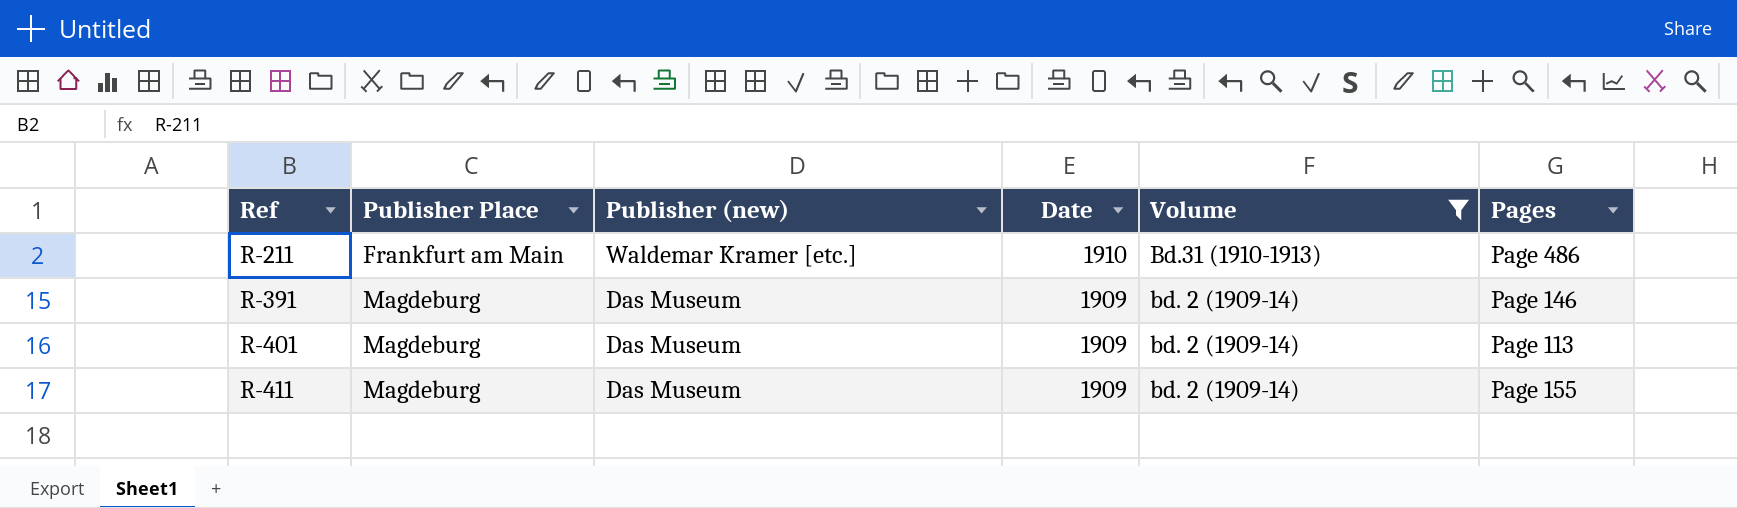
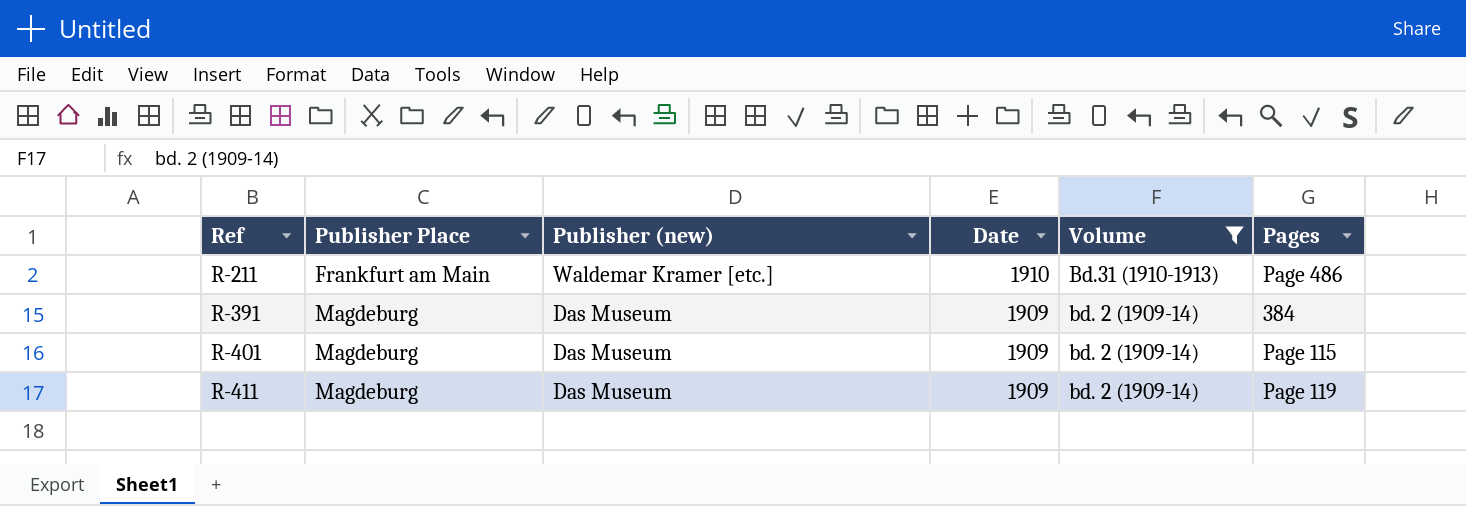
R-391 | Pages: Page 146 -> 384
R-401 | Pages: Page 113 -> Page 115
R-411 | Pages: Page 155 -> Page 119

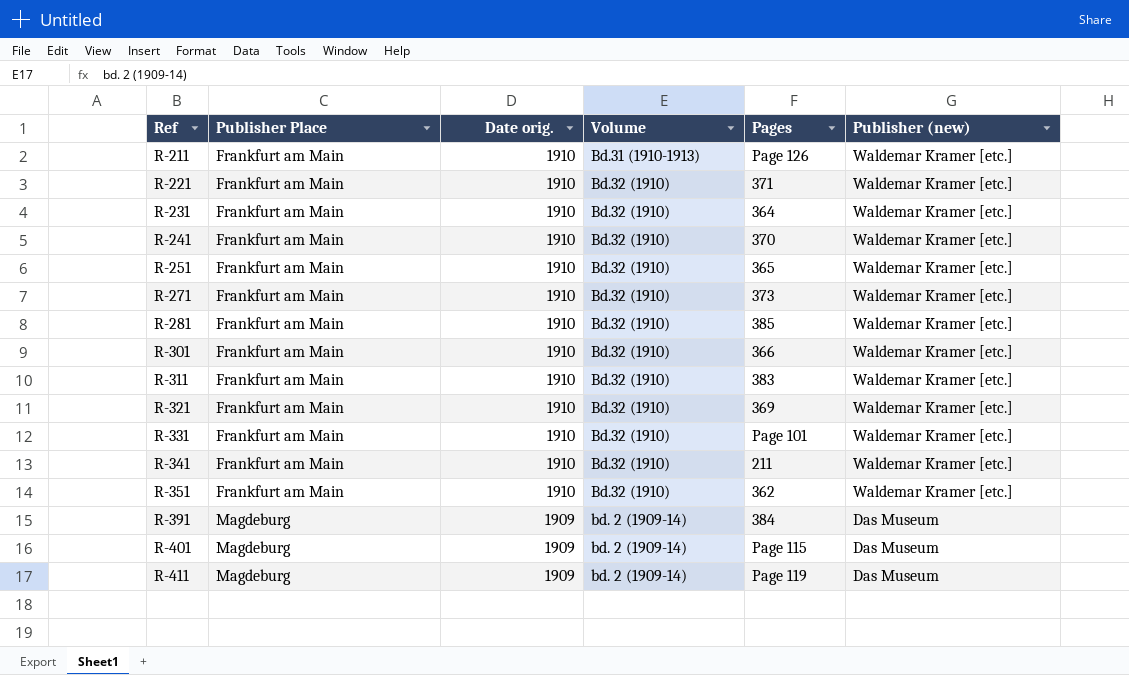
filter: Volume != Bd.32 (1910) -> none
column name: Date -> Date orig.
column Publisher (new) | position: 3 -> 6
R-211 | Pages: Page 486 -> Page 126

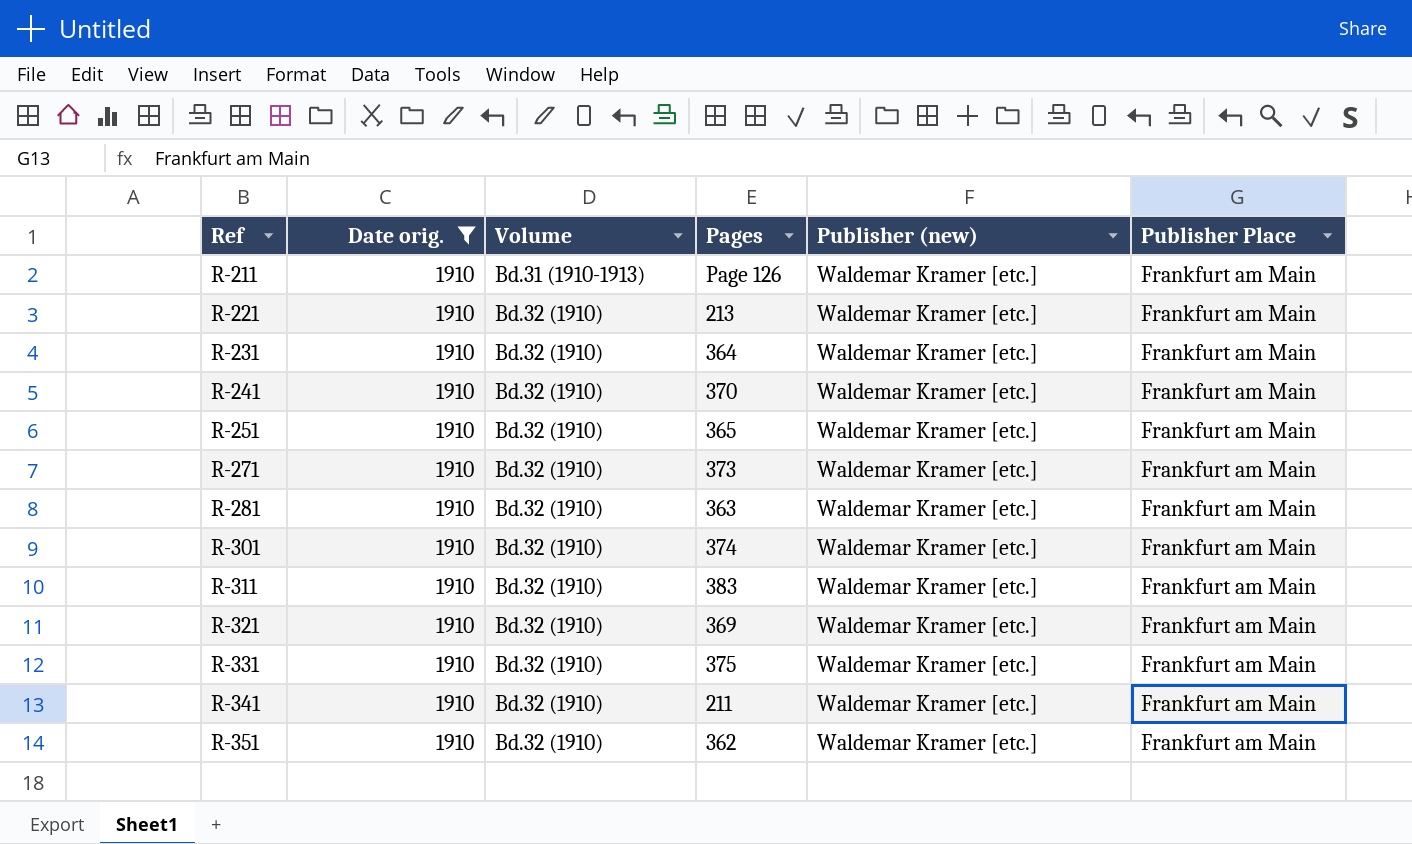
filter: none -> Date orig. = 1910
column Publisher Place | position: 2 -> 6
R-221 | Pages: 371 -> 213
R-281 | Pages: 385 -> 363
R-301 | Pages: 366 -> 374
R-331 | Pages: Page 101 -> 375

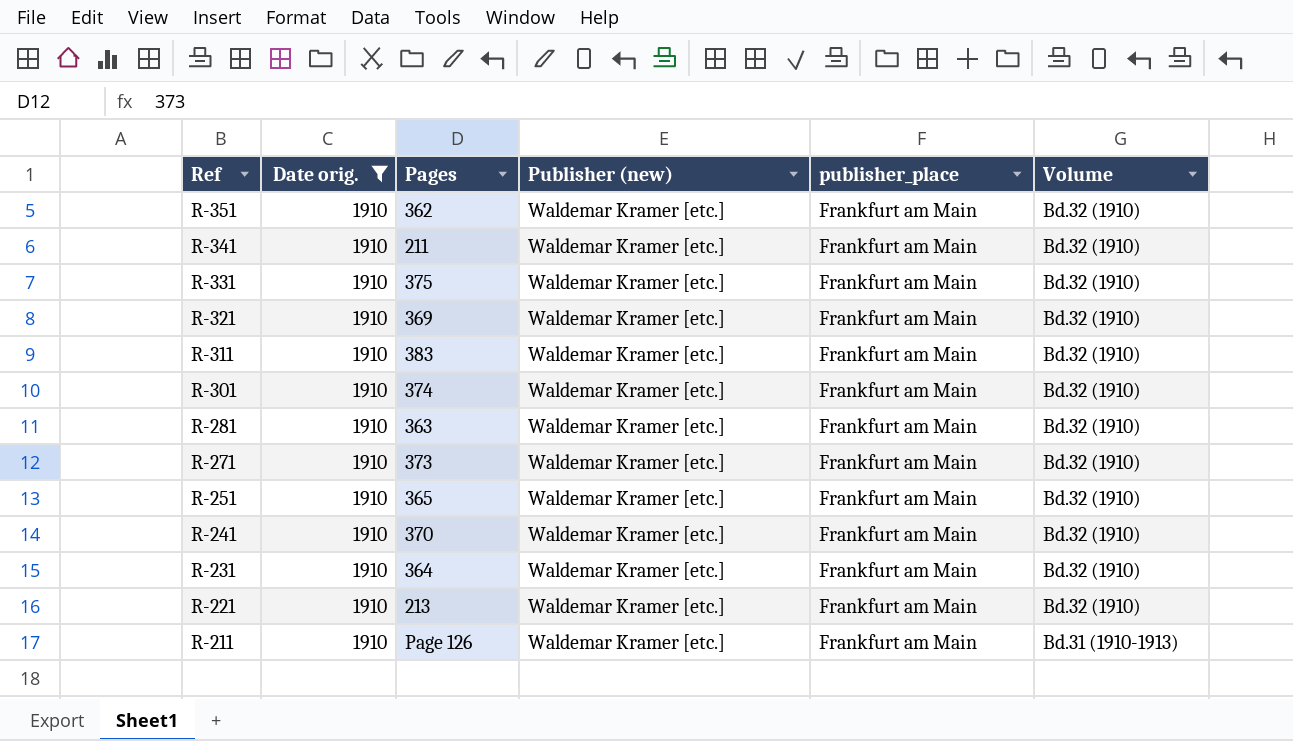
row order: Ref ascending -> Ref descending
column name: Publisher Place -> publisher_place
column Volume | position: 3 -> 6

